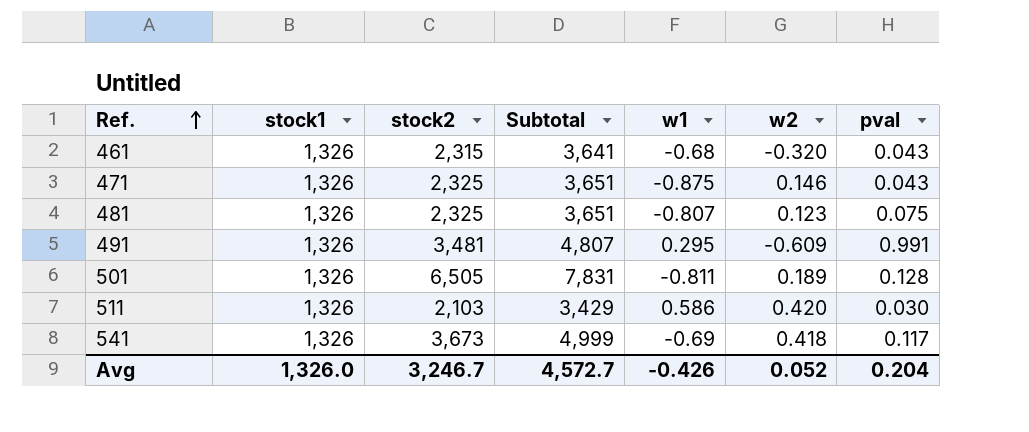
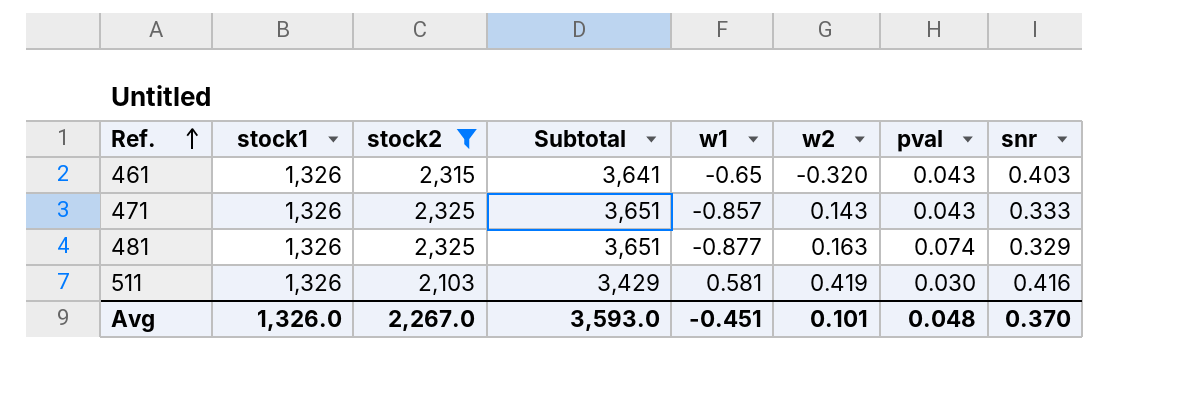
filter: none -> stock2 <= 2,325
column snr | position: none -> 8
461 | w1: -0.68 -> -0.65
471 | w1: -0.875 -> -0.857
471 | w2: 0.146 -> 0.143
481 | w1: -0.807 -> -0.877
481 | w2: 0.123 -> 0.163
481 | pval: 0.075 -> 0.074
511 | w1: 0.586 -> 0.581
511 | w2: 0.420 -> 0.419
Avg | stock2: 3,246.7 -> 2,267.0
Avg | Subtotal: 4,572.7 -> 3,593.0
Avg | w1: -0.426 -> -0.451
Avg | w2: 0.052 -> 0.101
Avg | pval: 0.204 -> 0.048

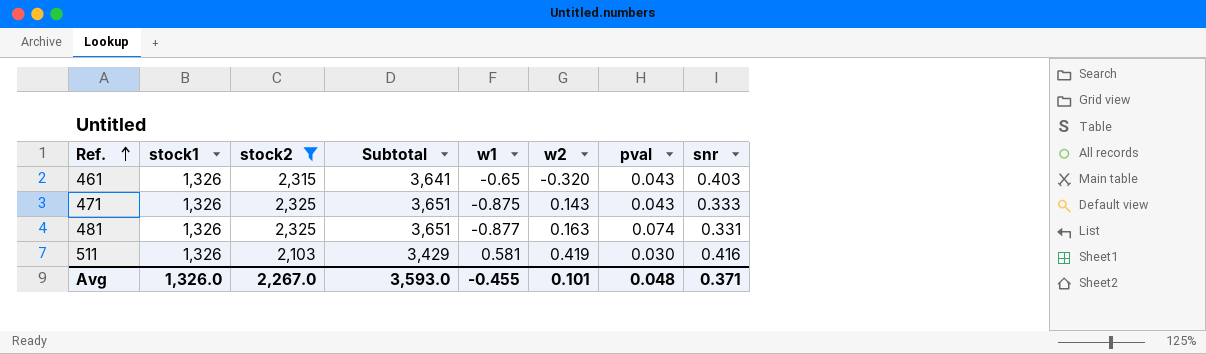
471 | w1: -0.857 -> -0.875
481 | snr: 0.329 -> 0.331
Avg | w1: -0.451 -> -0.455
Avg | snr: 0.370 -> 0.371

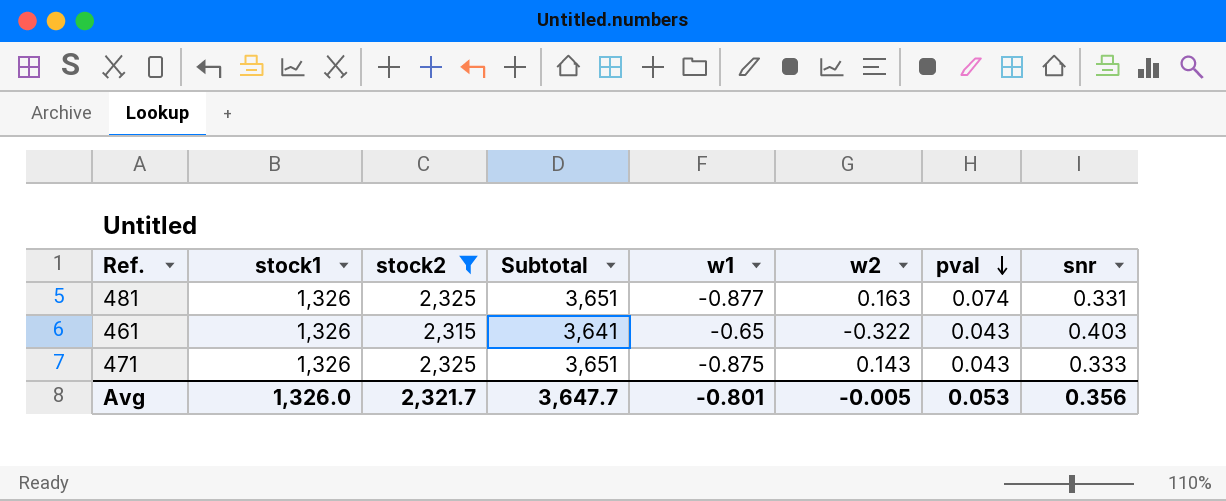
row order: Ref. ascending -> pval descending
row 511: 1,326 | 2,103 | 3,429 | 0.581 | 0.419 | 0.030 | 0.416 -> none
461 | w2: -0.320 -> -0.322
Avg | stock2: 2,267.0 -> 2,321.7
Avg | Subtotal: 3,593.0 -> 3,647.7
Avg | w1: -0.455 -> -0.801
Avg | w2: 0.101 -> -0.005
Avg | pval: 0.048 -> 0.053
Avg | snr: 0.371 -> 0.356

